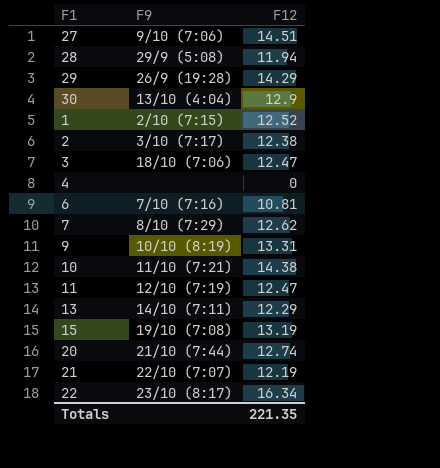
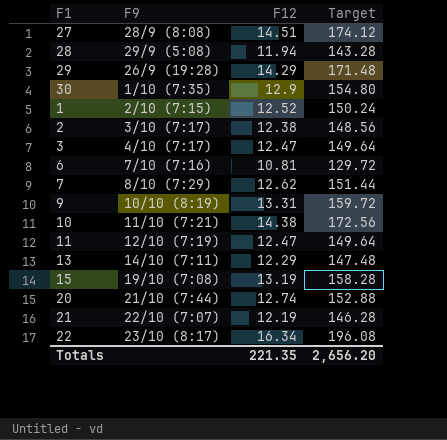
column Target | formula: none -> [F12] * 12
row 4: none | 0 -> none
27 | F9: 9/10 (7:06) -> 28/9 (8:08)
30 | F9: 13/10 (4:04) -> 1/10 (7:35)
3 | F9: 18/10 (7:06) -> 4/10 (7:17)

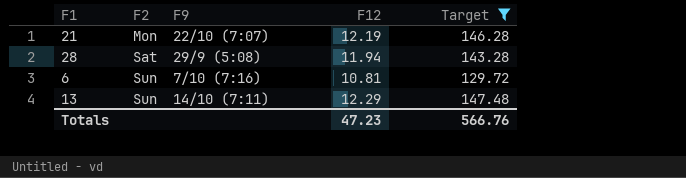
filter: none -> Target <= 147.48
row order: none -> F2 ascending
column F2 | position: none -> 2
Totals | F12: 221.35 -> 47.23
Totals | Target: 2,656.20 -> 566.76

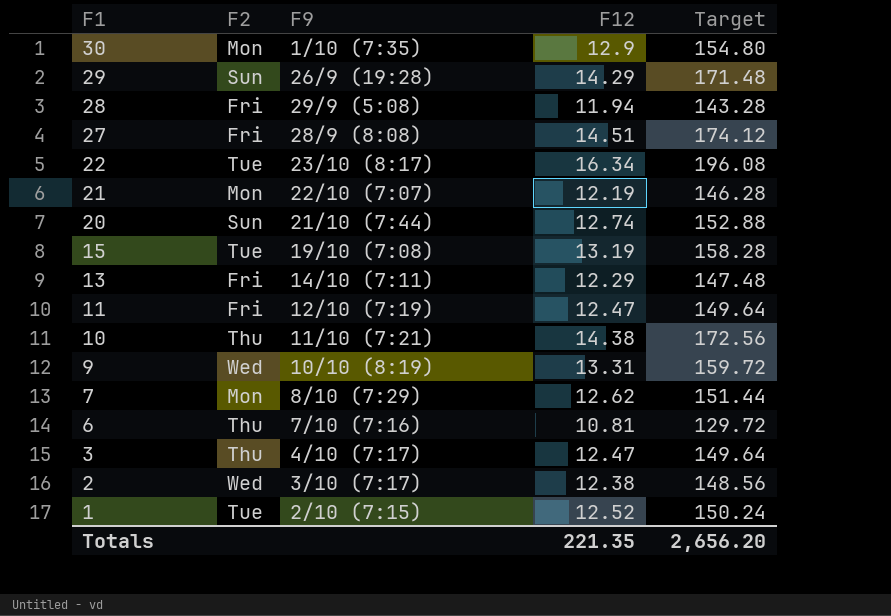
filter: Target <= 147.48 -> none
row order: F2 ascending -> F1 descending
28 | F2: Sat -> Fri
13 | F2: Sun -> Fri
6 | F2: Sun -> Thu
Totals | F12: 47.23 -> 221.35
Totals | Target: 566.76 -> 2,656.20

